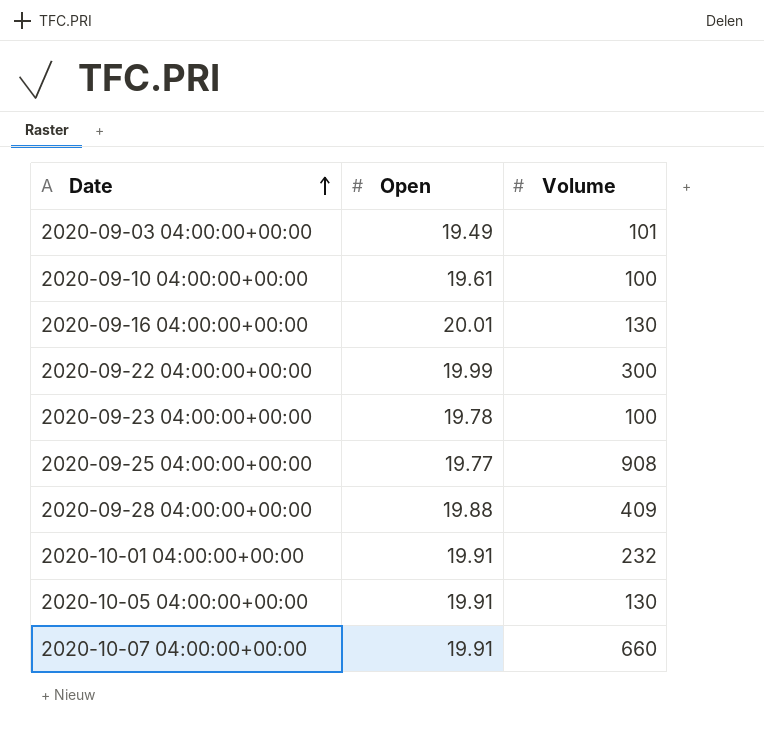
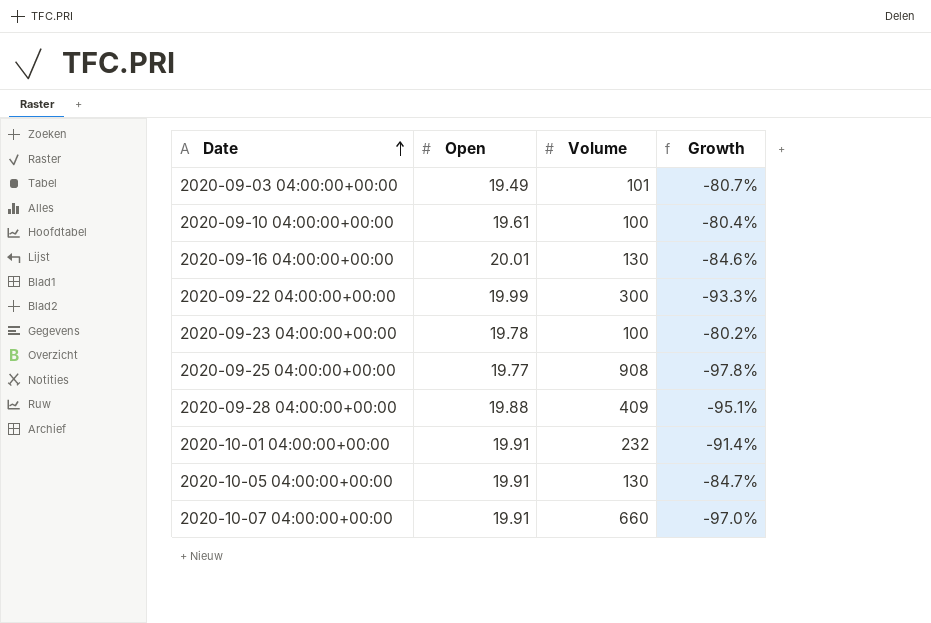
column Growth | formula: none -> ([Open] - [Volume]) / [Volume]

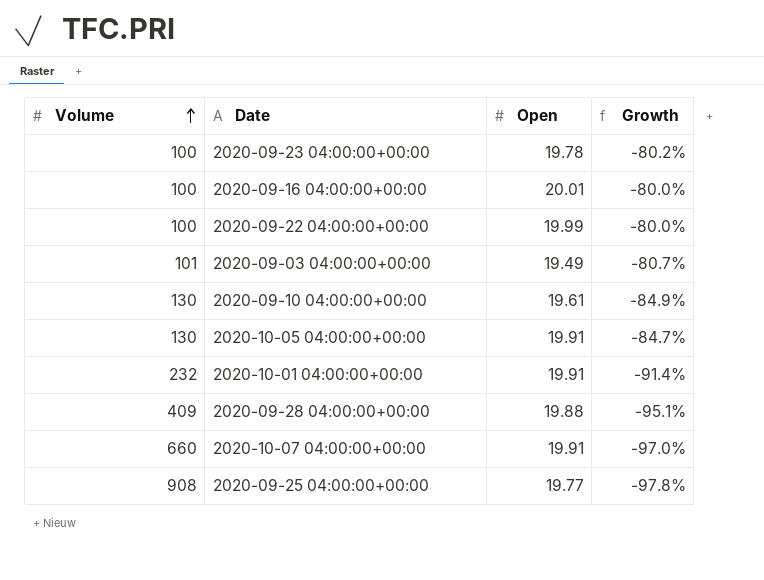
row order: Date ascending -> Volume ascending
column Volume | position: 3 -> 1
2020-09-16 04:00:00+00:00 | Volume: 130 -> 100
2020-09-16 04:00:00+00:00 | Growth: -84.6% -> -80.0%
2020-09-22 04:00:00+00:00 | Volume: 300 -> 100
2020-09-22 04:00:00+00:00 | Growth: -93.3% -> -80.0%
2020-09-10 04:00:00+00:00 | Volume: 100 -> 130
2020-09-10 04:00:00+00:00 | Growth: -80.4% -> -84.9%

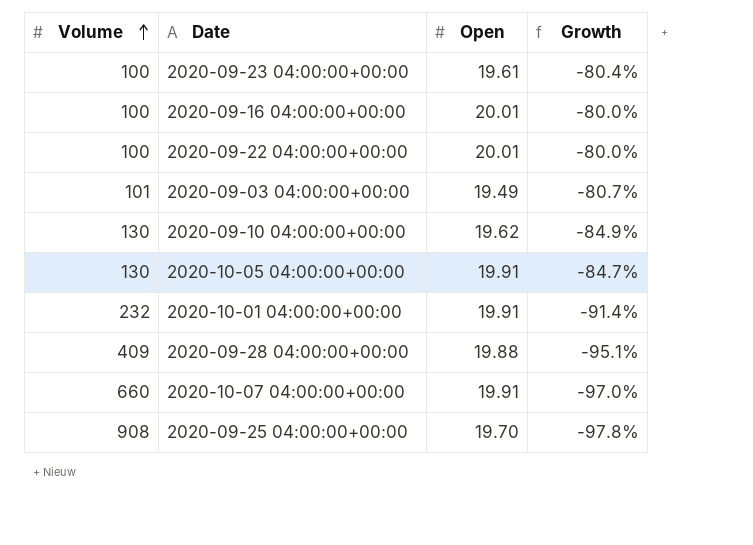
2020-09-23 04:00:00+00:00 | Open: 19.78 -> 19.61
2020-09-23 04:00:00+00:00 | Growth: -80.2% -> -80.4%
2020-09-22 04:00:00+00:00 | Open: 19.99 -> 20.01
2020-09-10 04:00:00+00:00 | Open: 19.61 -> 19.62
2020-09-25 04:00:00+00:00 | Open: 19.77 -> 19.70

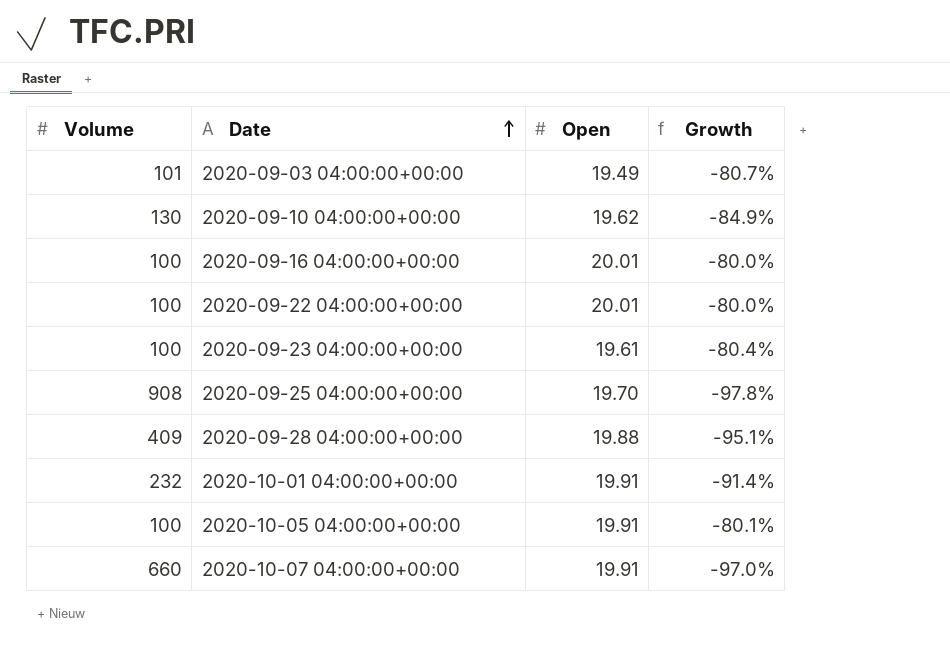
row order: Volume ascending -> Date ascending
2020-10-05 04:00:00+00:00 | Volume: 130 -> 100
2020-10-05 04:00:00+00:00 | Growth: -84.7% -> -80.1%

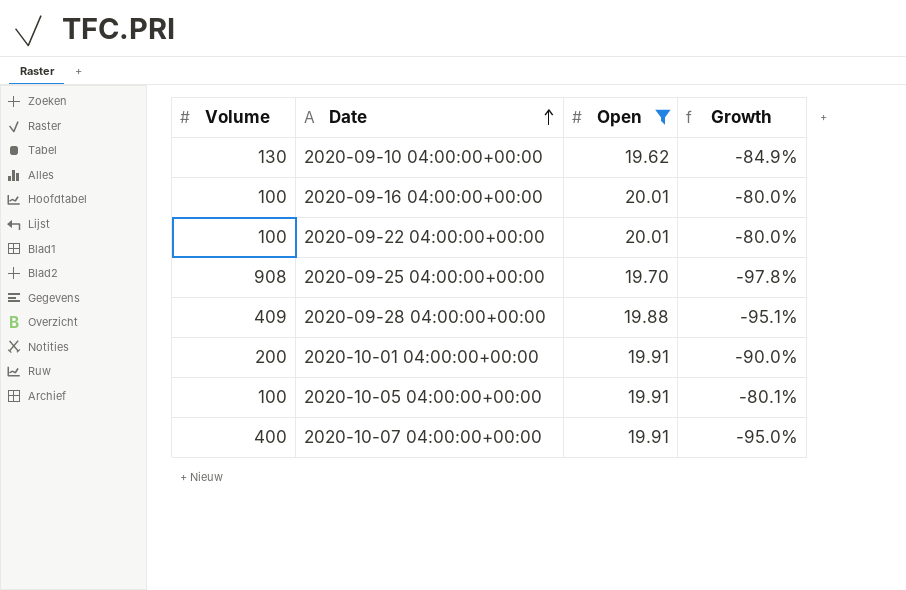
filter: none -> Open >= 19.62
2020-10-01 04:00:00+00:00 | Volume: 232 -> 200
2020-10-01 04:00:00+00:00 | Growth: -91.4% -> -90.0%
2020-10-07 04:00:00+00:00 | Volume: 660 -> 400
2020-10-07 04:00:00+00:00 | Growth: -97.0% -> -95.0%

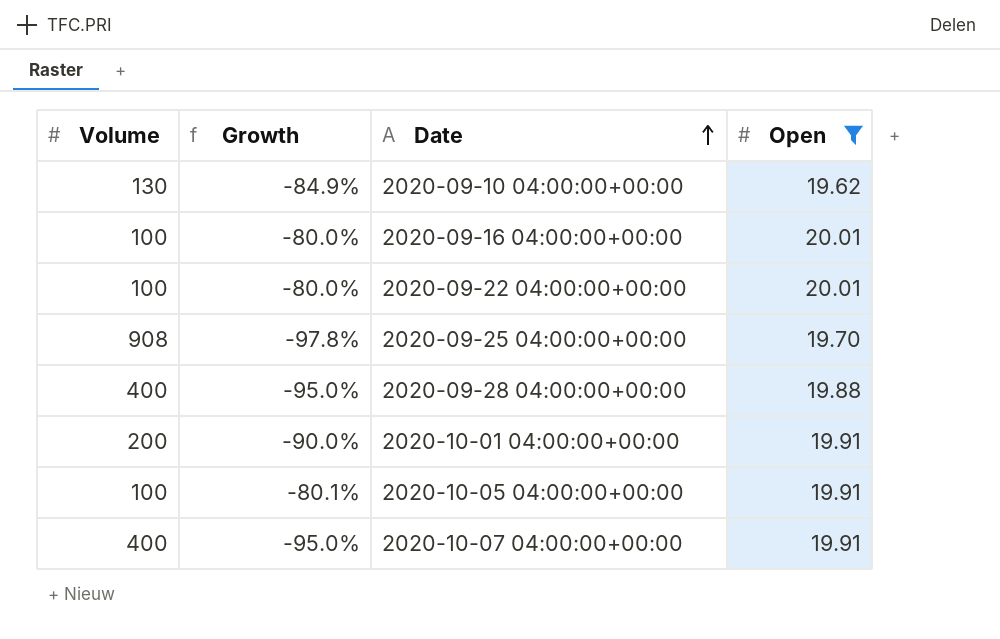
column Growth | position: 4 -> 2
2020-09-28 04:00:00+00:00 | Volume: 409 -> 400
2020-09-28 04:00:00+00:00 | Growth: -95.1% -> -95.0%

